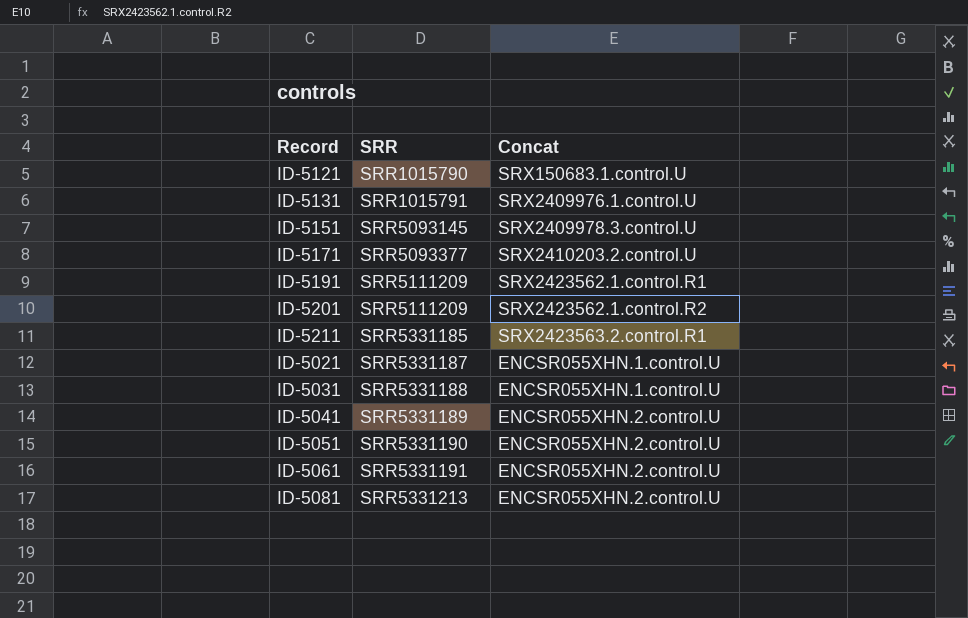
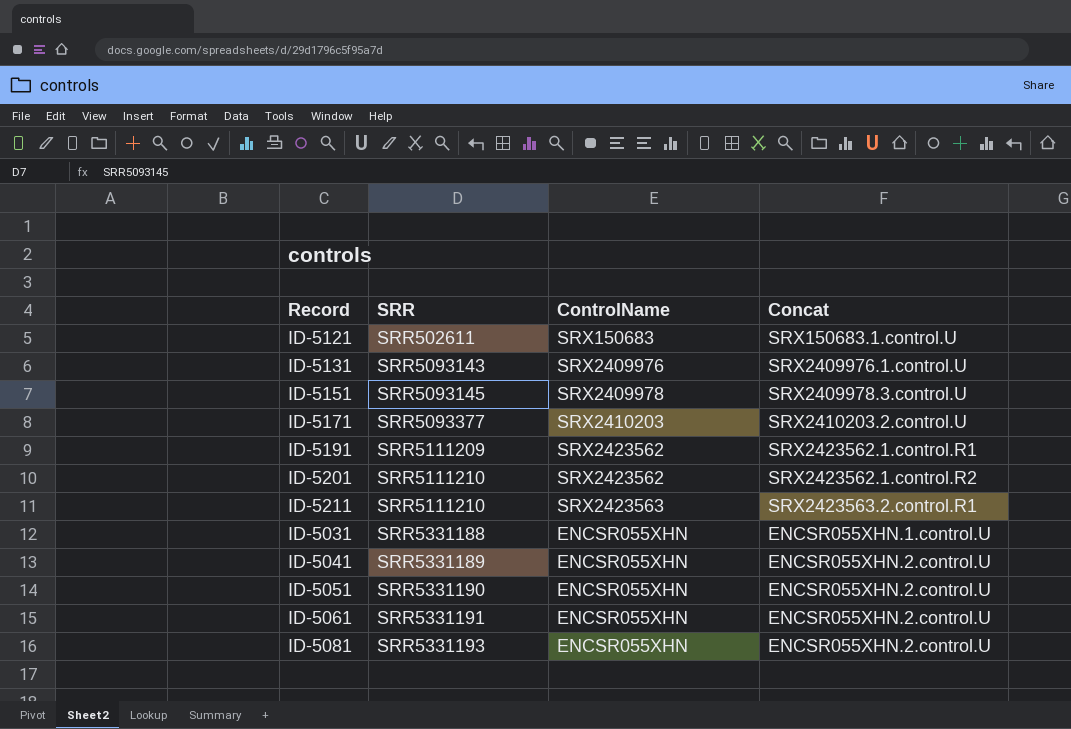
column ControlName | position: none -> 3
row ID-5021: SRR5331187 | ENCSR055XHN.1.control.U -> none
ID-5121 | SRR: SRR1015790 -> SRR502611
ID-5131 | SRR: SRR1015791 -> SRR5093143
ID-5201 | SRR: SRR5111209 -> SRR5111210
ID-5211 | SRR: SRR5331185 -> SRR5111210
ID-5081 | SRR: SRR5331213 -> SRR5331193

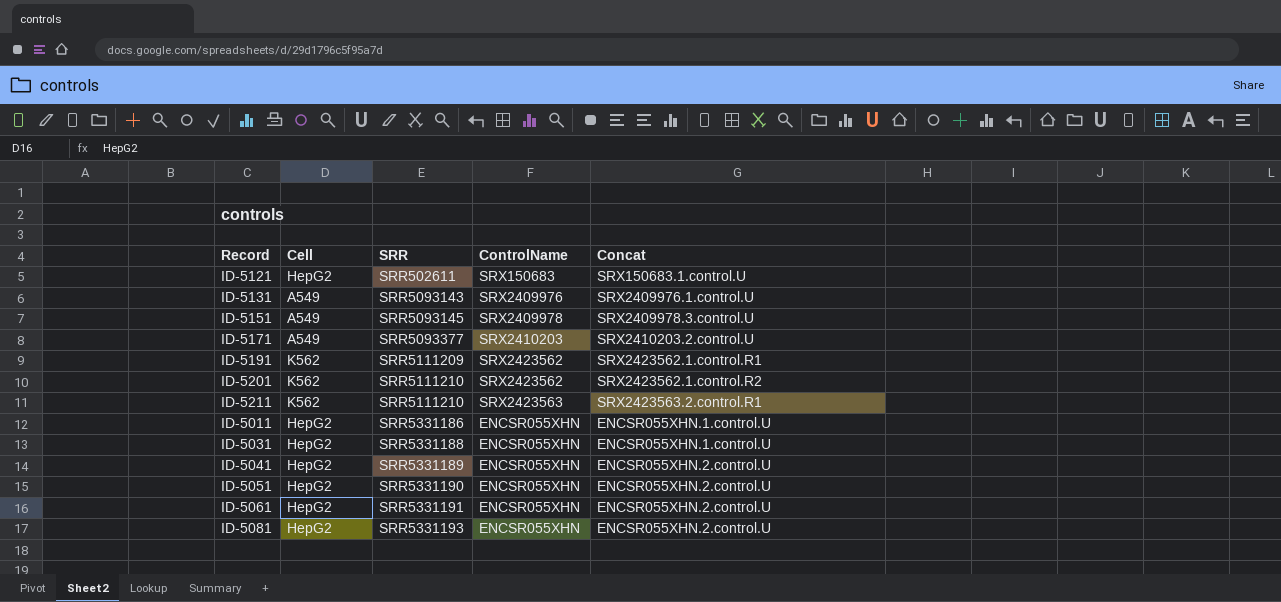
column Cell | position: none -> 2
row ID-5011: none -> HepG2 | SRR5331186 | ENCSR055XHN | ENCSR055XHN.1.control.U

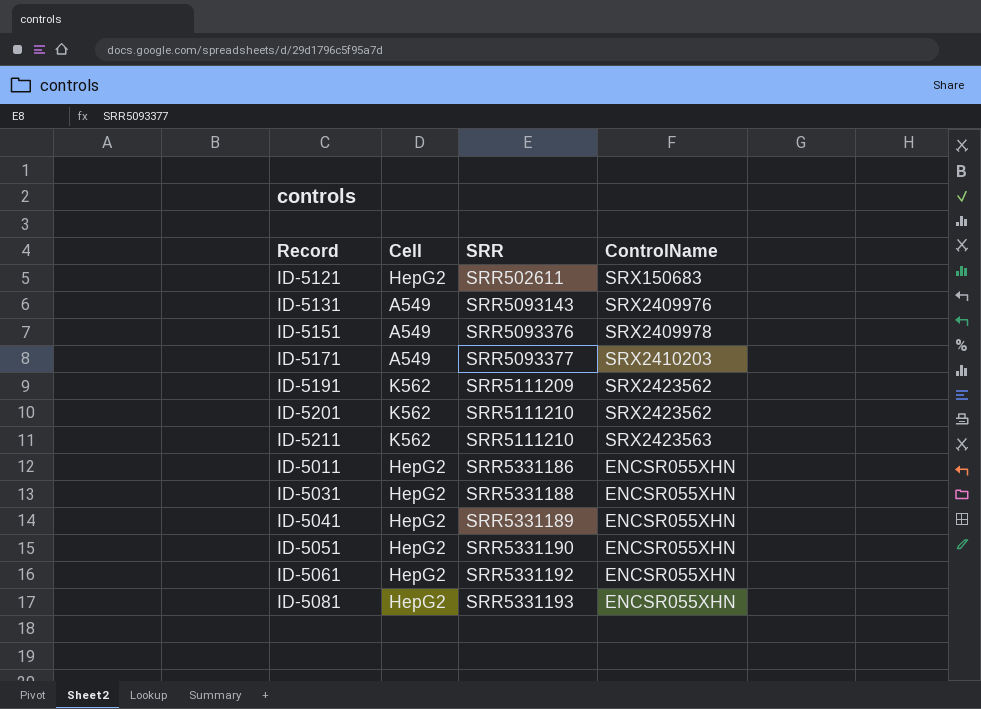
column Concat | position: 5 -> none
ID-5151 | SRR: SRR5093145 -> SRR5093376
ID-5061 | SRR: SRR5331191 -> SRR5331192

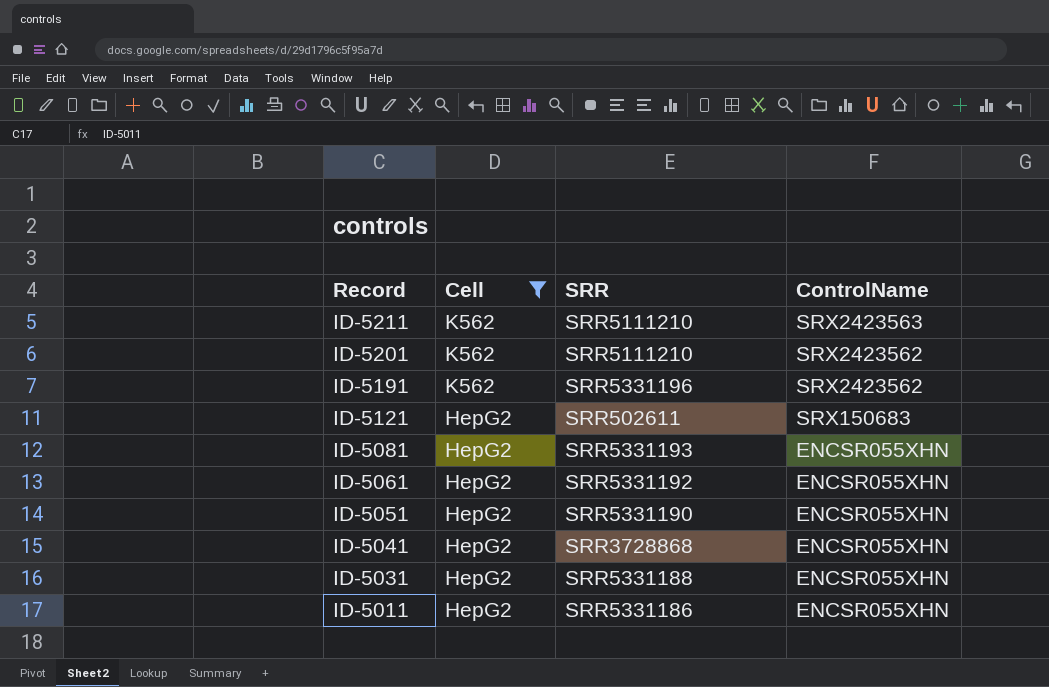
filter: none -> Cell != A549
row order: SRR ascending -> Record descending
ID-5191 | SRR: SRR5111209 -> SRR5331196
ID-5041 | SRR: SRR5331189 -> SRR3728868

